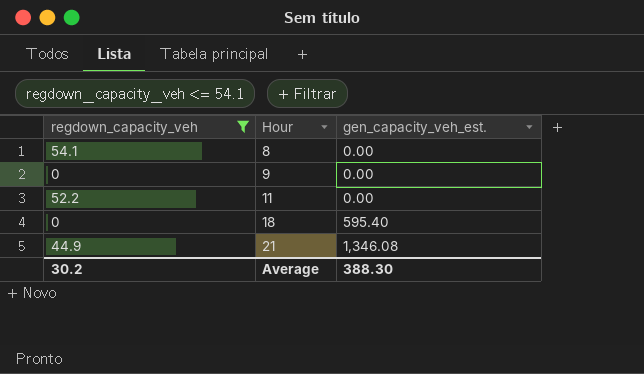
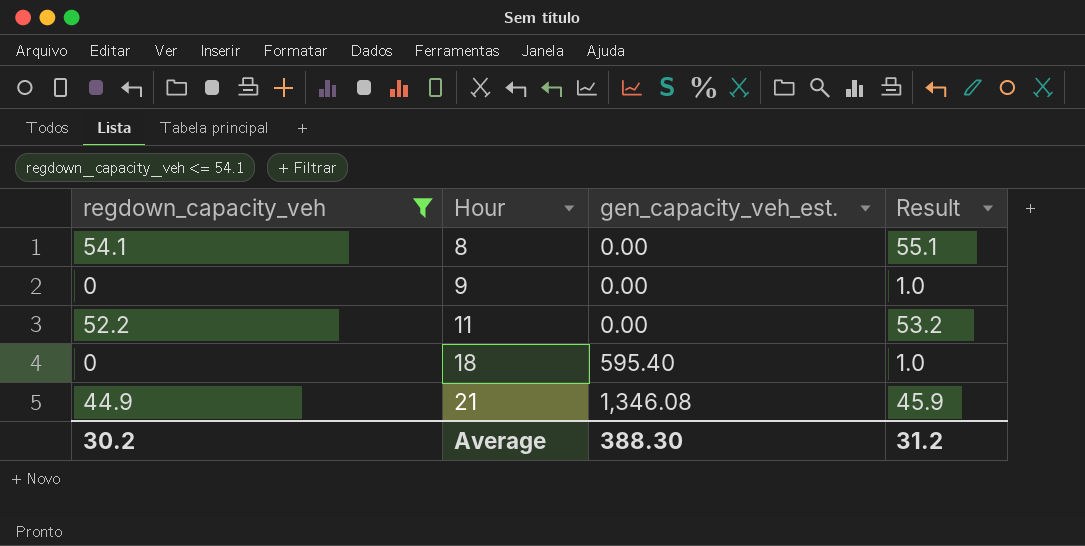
column Result | formula: none -> [regdown_capacity_veh] + 1

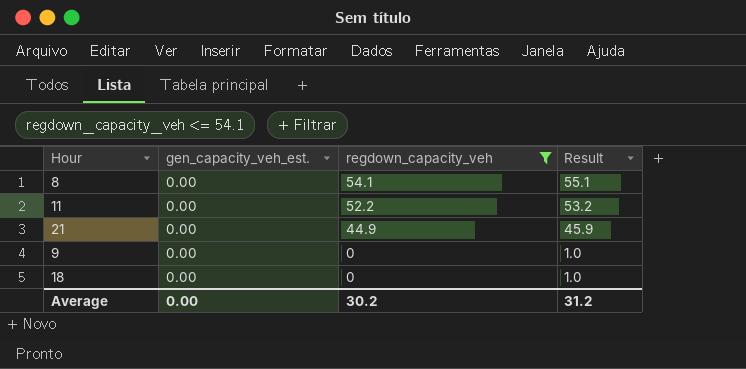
row order: Hour ascending -> regdown_capacity_veh descending
column regdown_capacity_veh | position: 1 -> 3
21 | gen_capacity_veh_est.: 1,346.08 -> 0.00
18 | gen_capacity_veh_est.: 595.40 -> 0.00
Average | gen_capacity_veh_est.: 388.30 -> 0.00

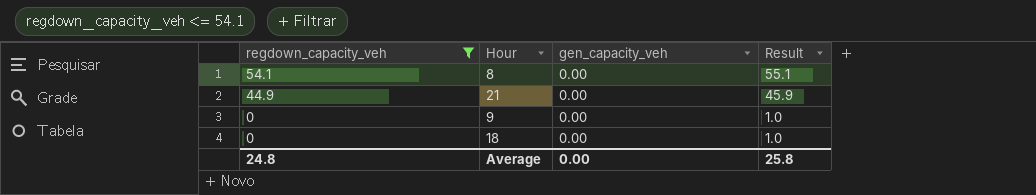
column regdown_capacity_veh | position: 3 -> 1
column name: gen_capacity_veh_est. -> gen_capacity_veh
row 11: 0.00 | 52.2 | 53.2 -> none
Average | regdown_capacity_veh: 30.2 -> 24.8
Average | Result: 31.2 -> 25.8

